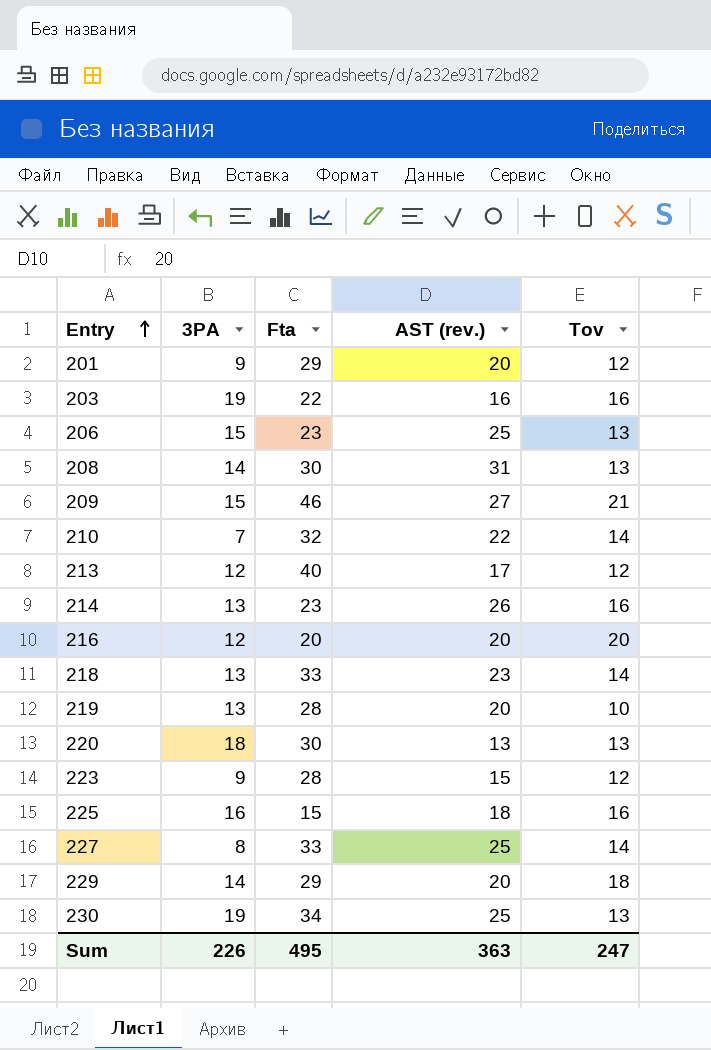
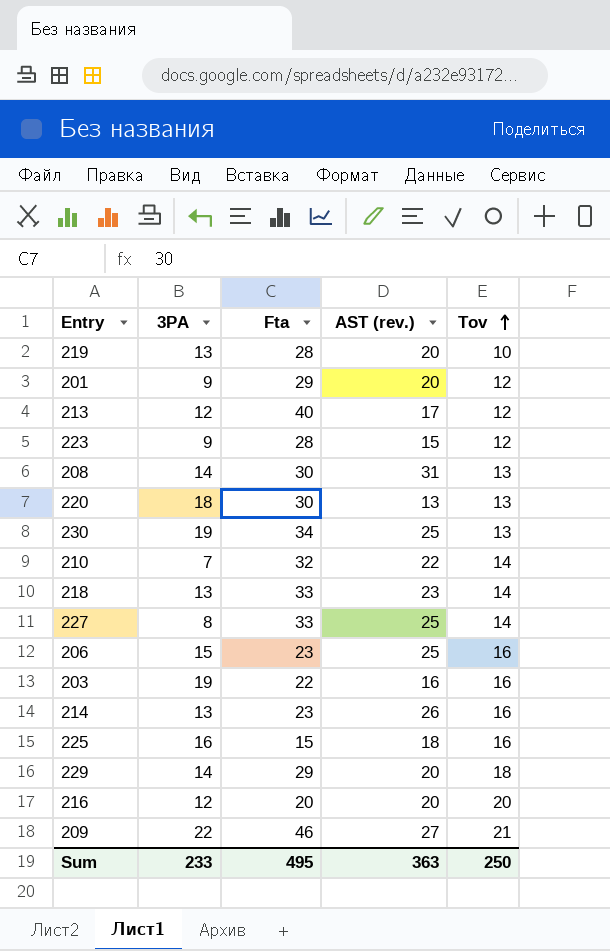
row order: Entry ascending -> Tov ascending
206 | Tov: 13 -> 16
209 | 3PA: 15 -> 22
Sum | 3PA: 226 -> 233
Sum | Tov: 247 -> 250

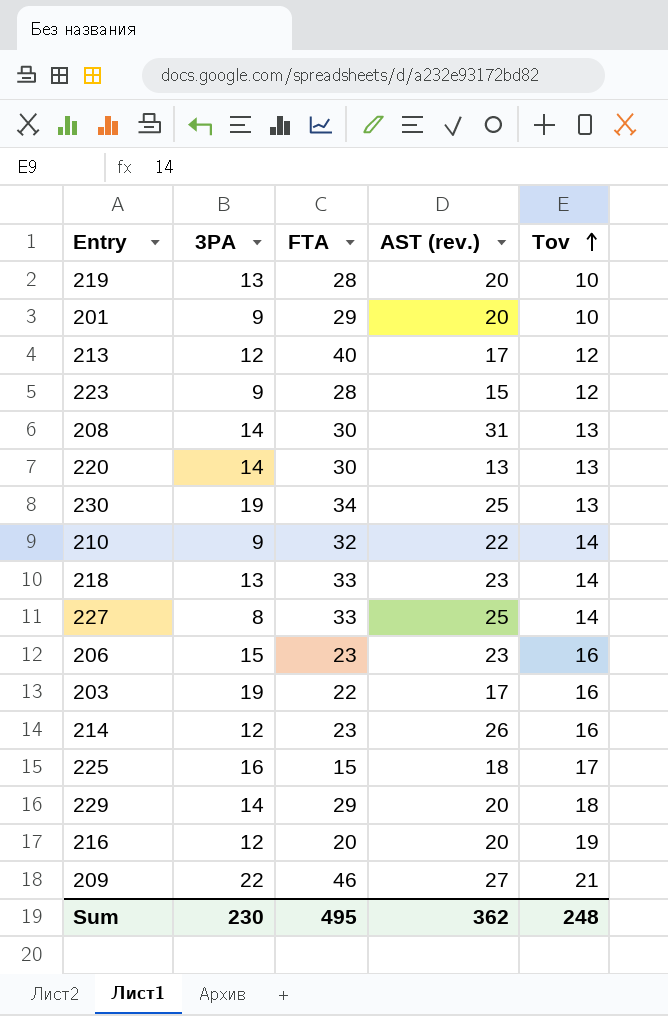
column name: Fta -> FTA
201 | Tov: 12 -> 10
220 | 3PA: 18 -> 14
210 | 3PA: 7 -> 9
206 | AST (rev.): 25 -> 23
203 | AST (rev.): 16 -> 17
214 | 3PA: 13 -> 12
225 | Tov: 16 -> 17
216 | Tov: 20 -> 19
Sum | 3PA: 233 -> 230
Sum | AST (rev.): 363 -> 362
Sum | Tov: 250 -> 248

